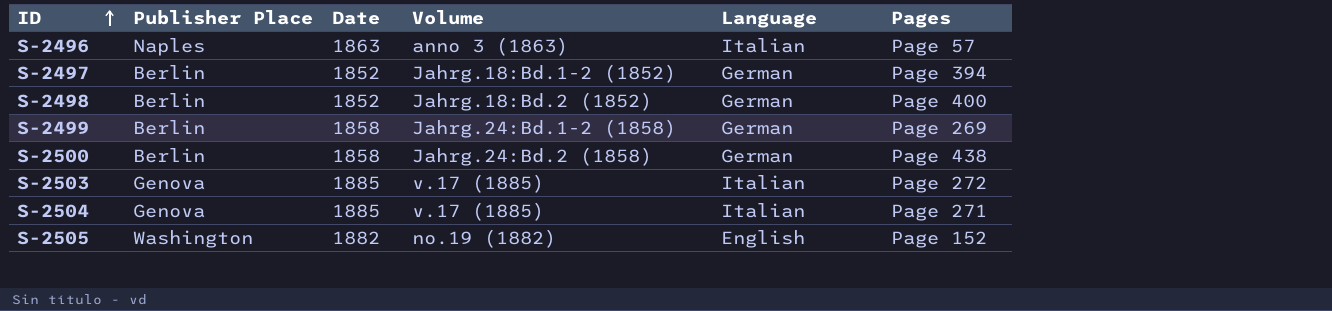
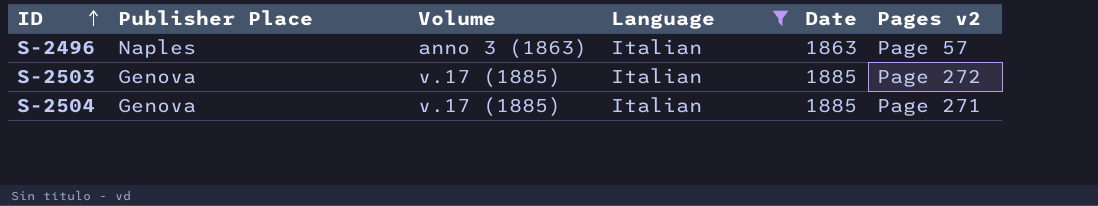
filter: none -> Language = Italian
column Date | position: 3 -> 5
column name: Pages -> Pages v2

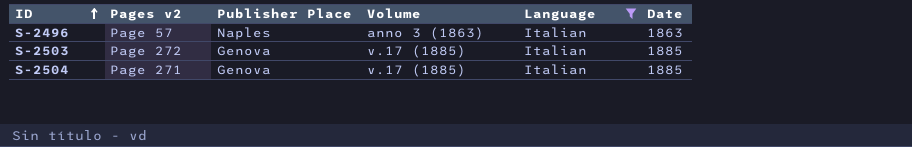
column Pages v2 | position: 6 -> 2

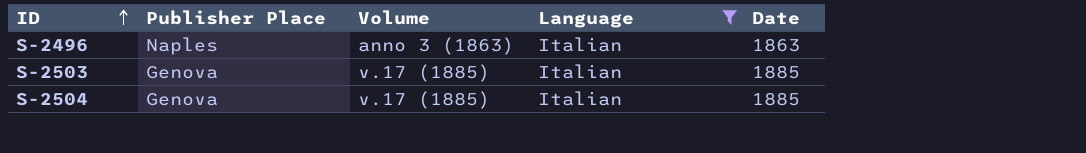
column Pages v2 | position: 2 -> none

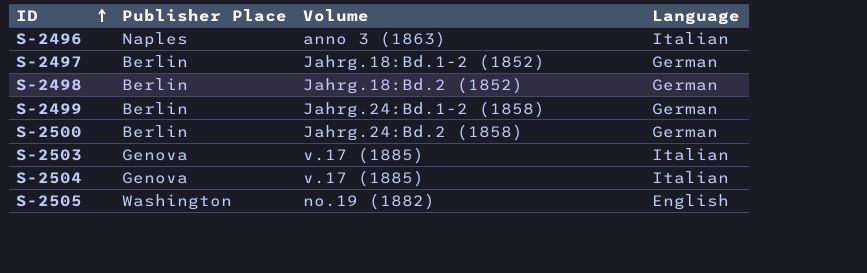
filter: Language = Italian -> none
column Date | position: 5 -> none

